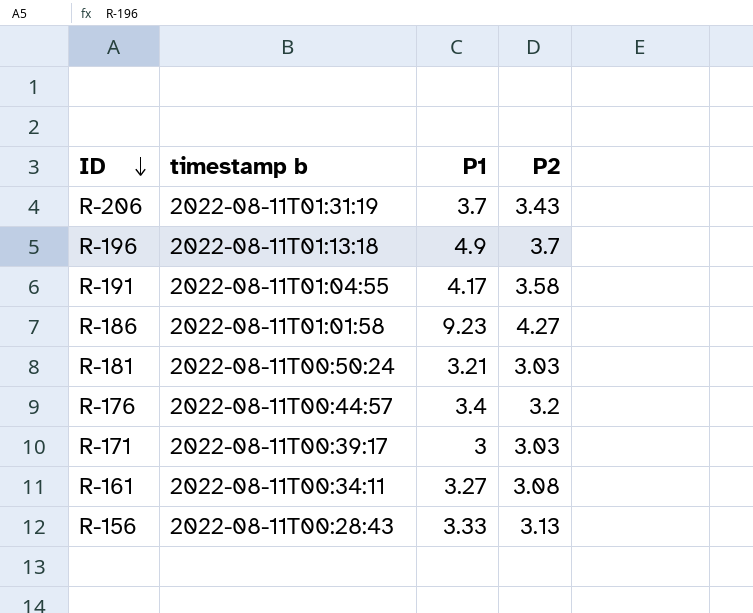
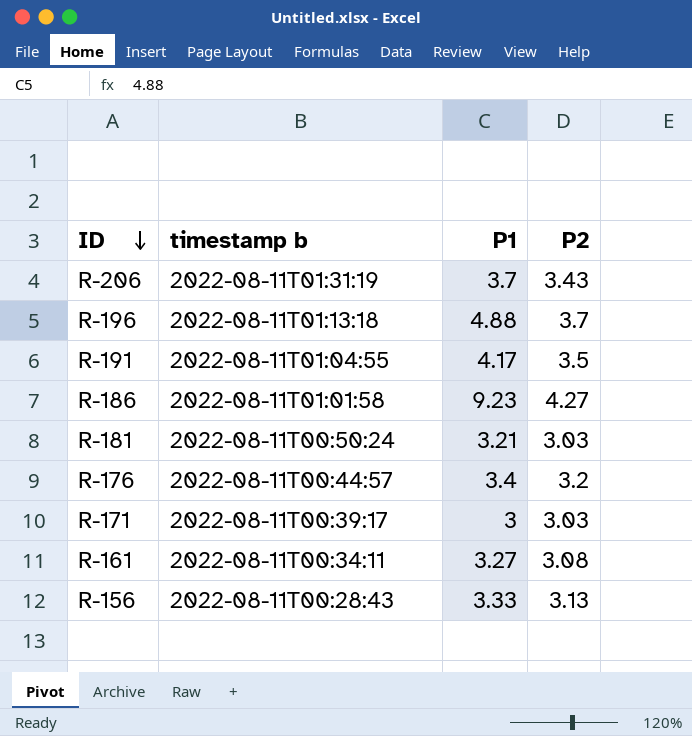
R-196 | P1: 4.9 -> 4.88
R-191 | P2: 3.58 -> 3.5

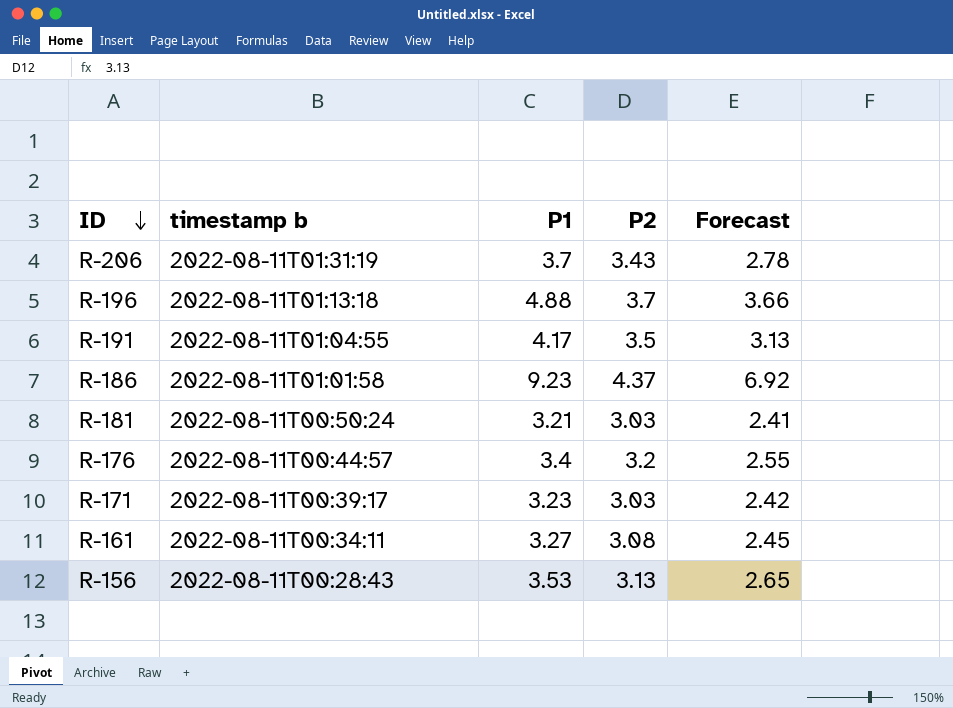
column Forecast | formula: none -> [P1] * 0.75
R-186 | P2: 4.27 -> 4.37
R-171 | P1: 3 -> 3.23
R-156 | P1: 3.33 -> 3.53

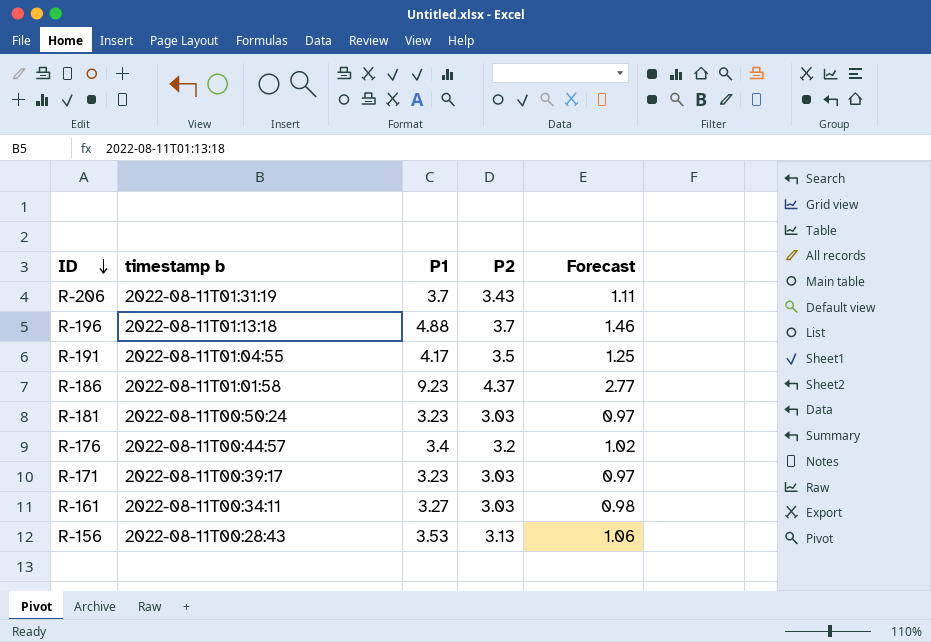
column Forecast | formula: [P1] * 0.75 -> [P1] * 0.3
R-181 | P1: 3.21 -> 3.23
R-161 | P2: 3.08 -> 3.03

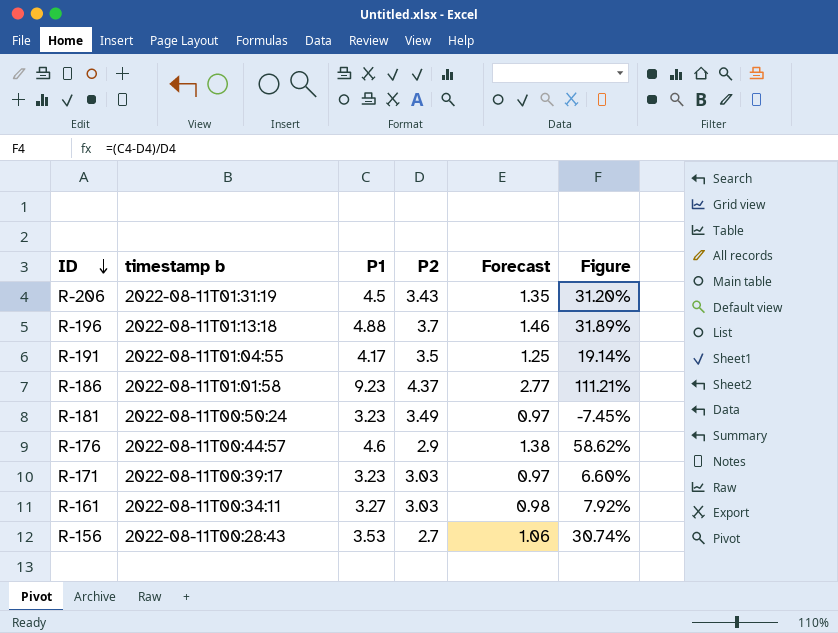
column Figure | formula: none -> ([P1] - [P2]) / [P2]
R-206 | P1: 3.7 -> 4.5
R-206 | Forecast: 1.11 -> 1.35
R-181 | P2: 3.03 -> 3.49
R-176 | P1: 3.4 -> 4.6
R-176 | P2: 3.2 -> 2.9
R-176 | Forecast: 1.02 -> 1.38
R-156 | P2: 3.13 -> 2.7

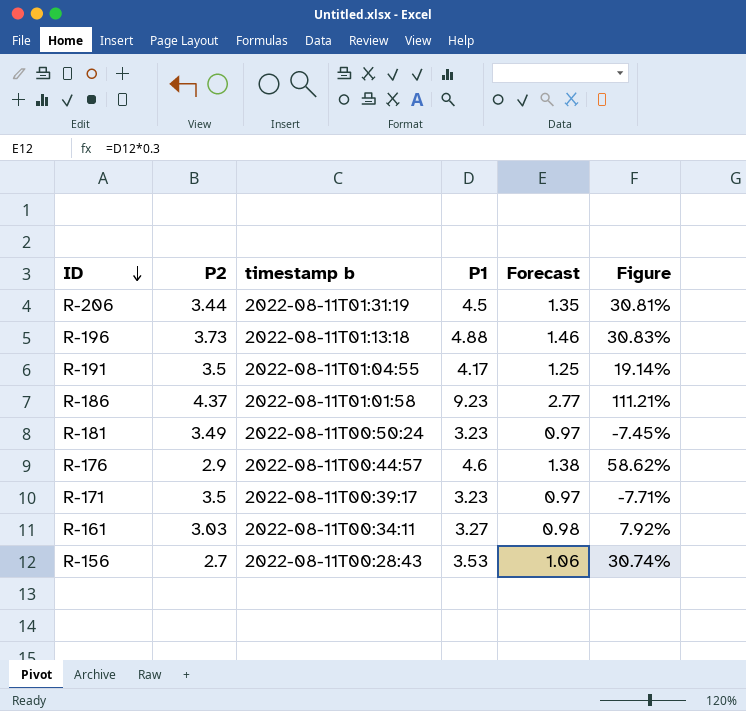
column P2 | position: 4 -> 2
R-206 | P2: 3.43 -> 3.44
R-206 | Figure: 31.20% -> 30.81%
R-196 | P2: 3.7 -> 3.73
R-196 | Figure: 31.89% -> 30.83%
R-171 | P2: 3.03 -> 3.5
R-171 | Figure: 6.60% -> -7.71%

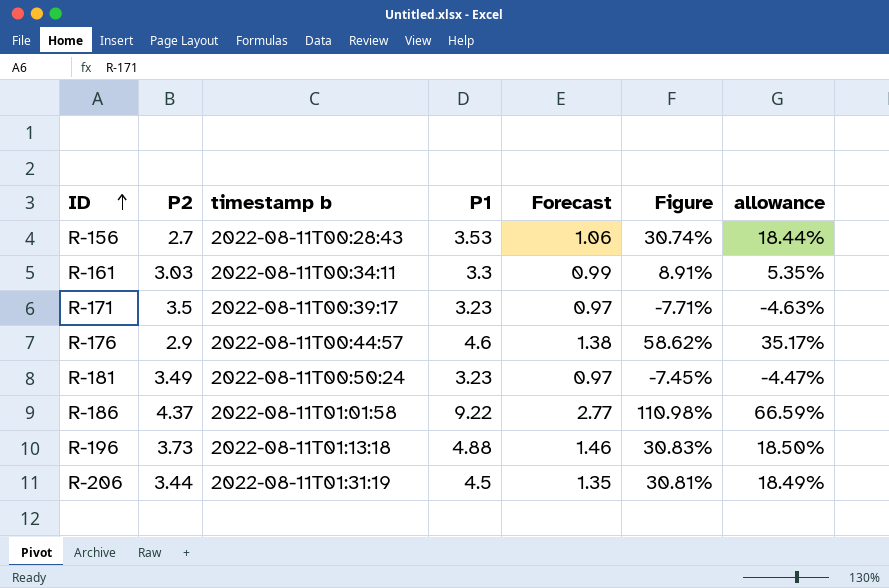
row order: ID descending -> ID ascending
column allowance | formula: none -> [Figure] * 0.6
row R-191: 3.5 | 2022-08-11T01:04:55 | 4.17 | 1.25 | 19.14% -> none
R-161 | P1: 3.27 -> 3.3
R-161 | Forecast: 0.98 -> 0.99
R-161 | Figure: 7.92% -> 8.91%
R-186 | P1: 9.23 -> 9.22
R-186 | Figure: 111.21% -> 110.98%

